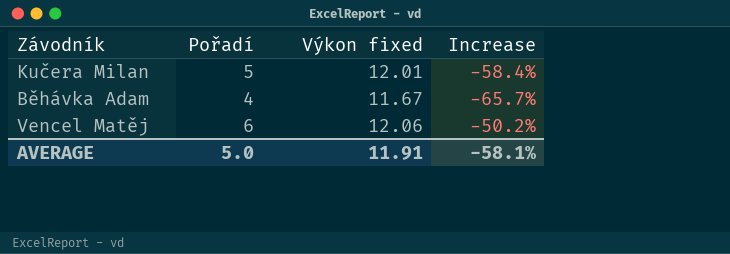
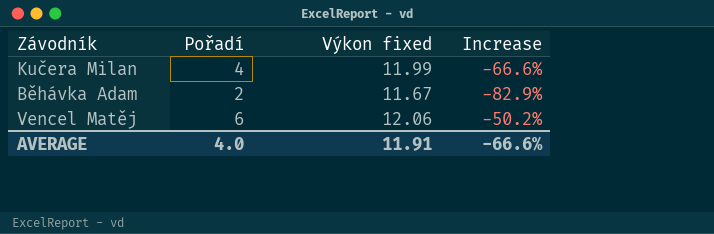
Kučera Milan | Pořadí: 5 -> 4
Kučera Milan | Výkon fixed: 12.01 -> 11.99
Kučera Milan | Increase: -58.4% -> -66.6%
Běhávka Adam | Pořadí: 4 -> 2
Běhávka Adam | Increase: -65.7% -> -82.9%
AVERAGE | Pořadí: 5.0 -> 4.0
AVERAGE | Increase: -58.1% -> -66.6%

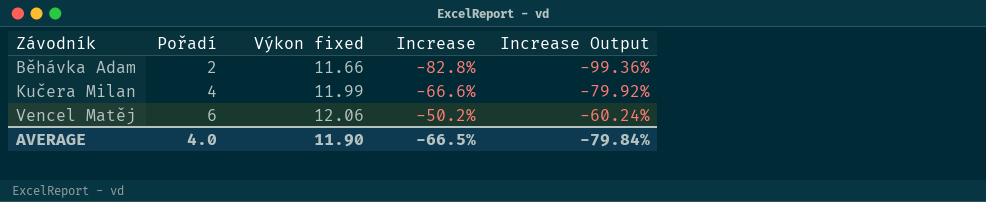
row order: none -> Závodník ascending
column Increase Output | formula: none -> [Increase] * 1.2
Běhávka Adam | Výkon fixed: 11.67 -> 11.66
Běhávka Adam | Increase: -82.9% -> -82.8%
AVERAGE | Výkon fixed: 11.91 -> 11.90
AVERAGE | Increase: -66.6% -> -66.5%

